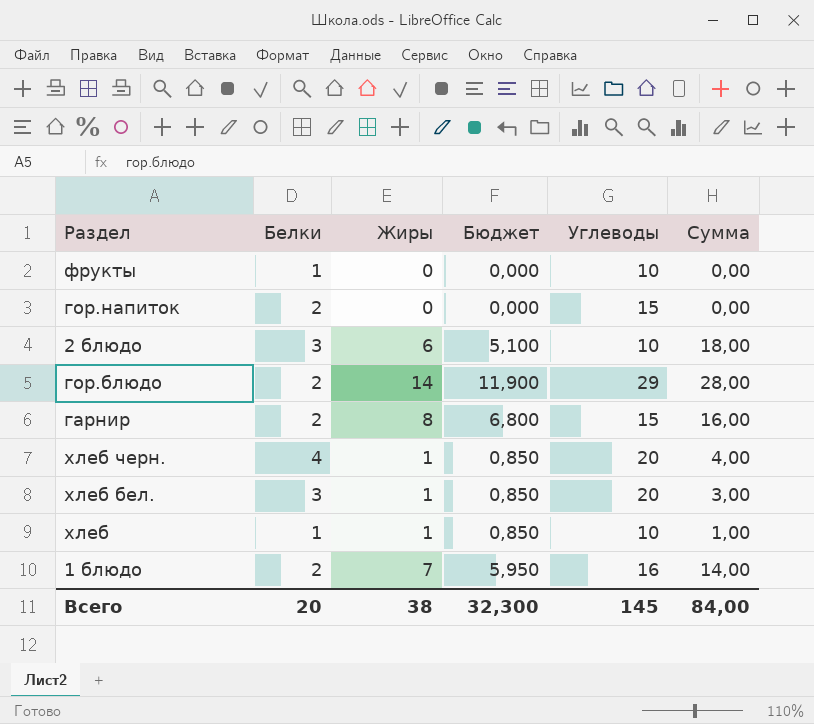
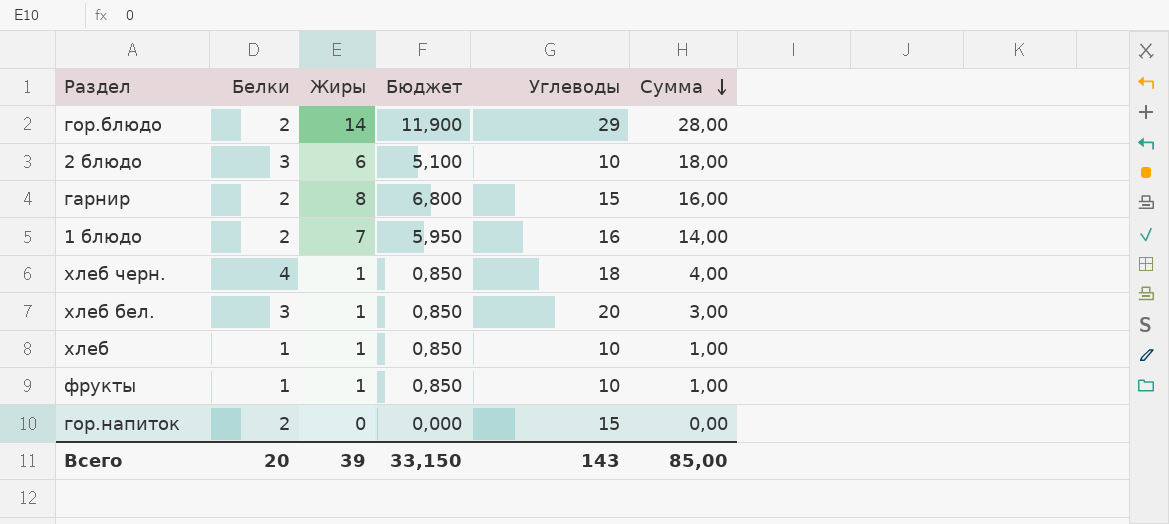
row order: none -> Сумма descending
хлеб черн. | Углеводы: 20 -> 18
фрукты | Жиры: 0 -> 1
фрукты | Бюджет: 0,000 -> 0,850
фрукты | Сумма: 0,00 -> 1,00
Всего | Жиры: 38 -> 39
Всего | Бюджет: 32,300 -> 33,150
Всего | Углеводы: 145 -> 143
Всего | Сумма: 84,00 -> 85,00

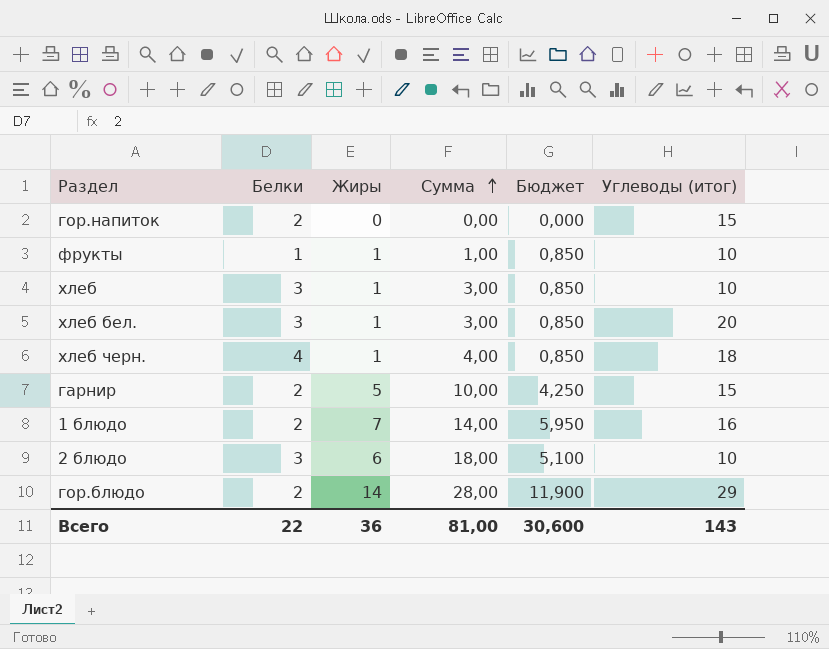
row order: Сумма descending -> Сумма ascending
column Сумма | position: 6 -> 4
column name: Углеводы -> Углеводы (итог)
хлеб | Белки: 1 -> 3
хлеб | Сумма: 1,00 -> 3,00
гарнир | Жиры: 8 -> 5
гарнир | Сумма: 16,00 -> 10,00
гарнир | Бюджет: 6,800 -> 4,250
Всего | Белки: 20 -> 22
Всего | Жиры: 39 -> 36
Всего | Сумма: 85,00 -> 81,00
Всего | Бюджет: 33,150 -> 30,600

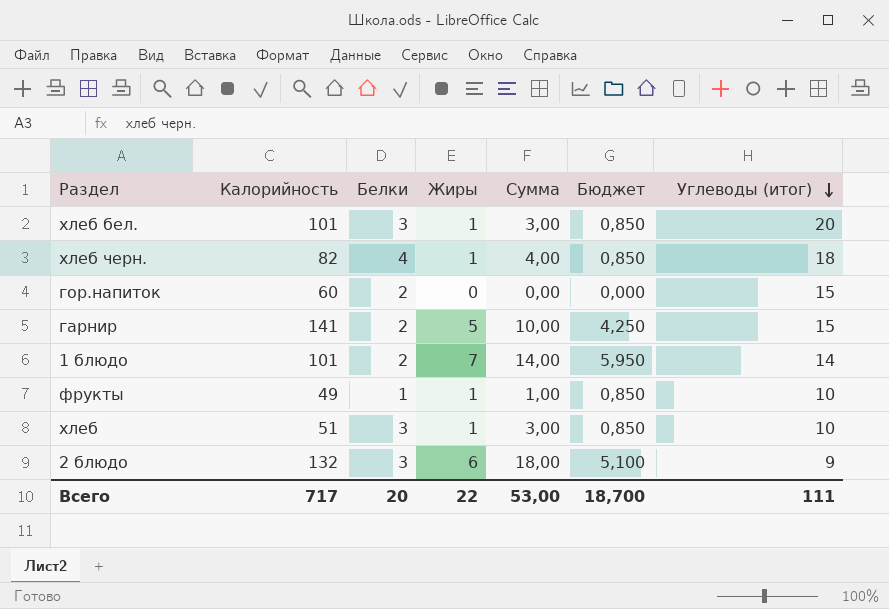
row order: Сумма ascending -> Углеводы (итог) descending
column Калорийность | position: none -> 2
row гор.блюдо: 2 | 14 | 28,00 | 11,900 | 29 -> none
1 блюдо | Углеводы (итог): 16 -> 14
2 блюдо | Углеводы (итог): 10 -> 9
Всего | Белки: 22 -> 20
Всего | Жиры: 36 -> 22
Всего | Сумма: 81,00 -> 53,00
Всего | Бюджет: 30,600 -> 18,700
Всего | Углеводы (итог): 143 -> 111

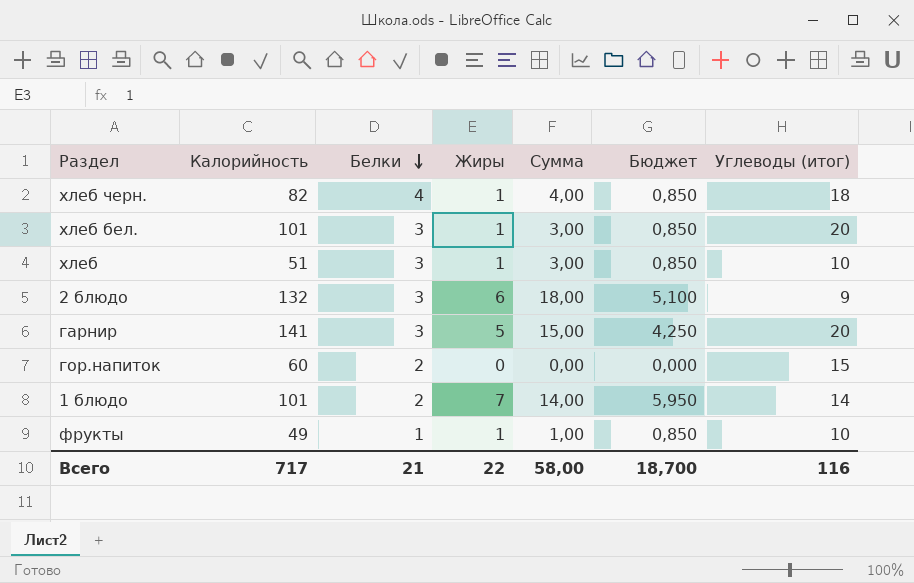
row order: Углеводы (итог) descending -> Белки descending
гарнир | Белки: 2 -> 3
гарнир | Сумма: 10,00 -> 15,00
гарнир | Углеводы (итог): 15 -> 20
Всего | Белки: 20 -> 21
Всего | Сумма: 53,00 -> 58,00
Всего | Углеводы (итог): 111 -> 116

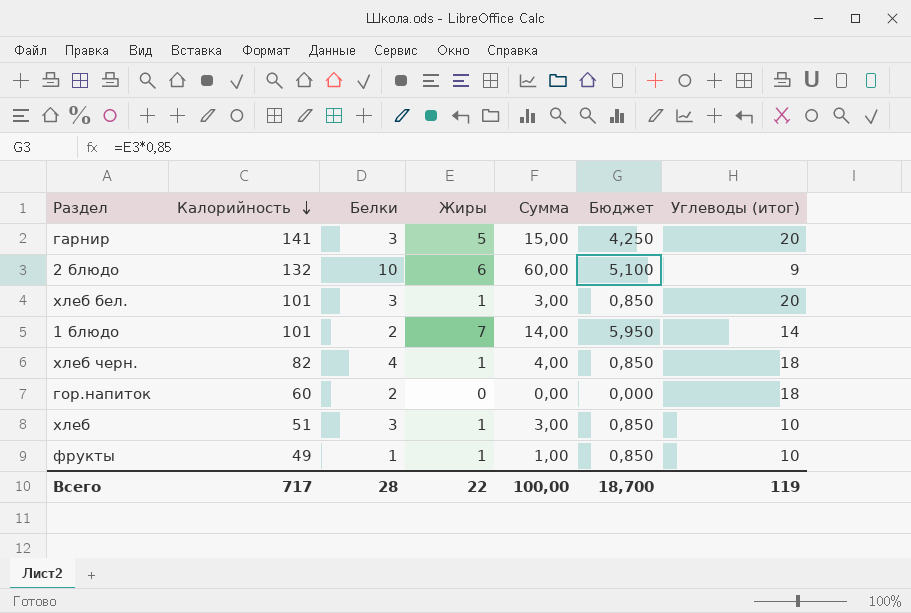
row order: Белки descending -> Калорийность descending
2 блюдо | Белки: 3 -> 10
2 блюдо | Сумма: 18,00 -> 60,00
гор.напиток | Углеводы (итог): 15 -> 18
Всего | Белки: 21 -> 28
Всего | Сумма: 58,00 -> 100,00
Всего | Углеводы (итог): 116 -> 119

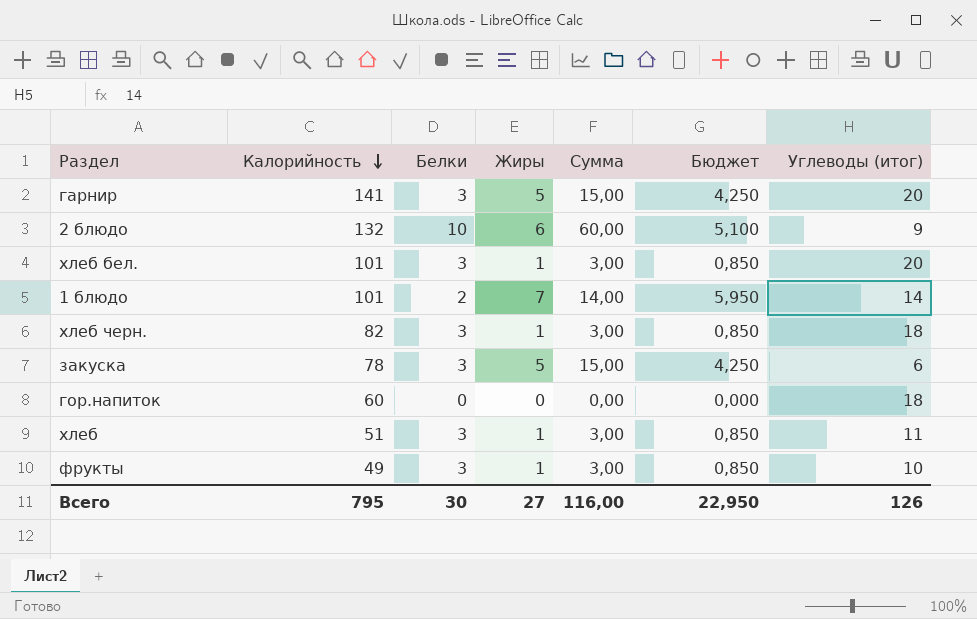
хлеб черн. | Белки: 4 -> 3
хлеб черн. | Сумма: 4,00 -> 3,00
row закуска: none -> 78 | 3 | 5 | 15,00 | 4,250 | 6
гор.напиток | Белки: 2 -> 0
хлеб | Углеводы (итог): 10 -> 11
фрукты | Белки: 1 -> 3
фрукты | Сумма: 1,00 -> 3,00
Всего | Калорийность: 717 -> 795
Всего | Белки: 28 -> 30
Всего | Жиры: 22 -> 27
Всего | Сумма: 100,00 -> 116,00
Всего | Бюджет: 18,700 -> 22,950
Всего | Углеводы (итог): 119 -> 126

